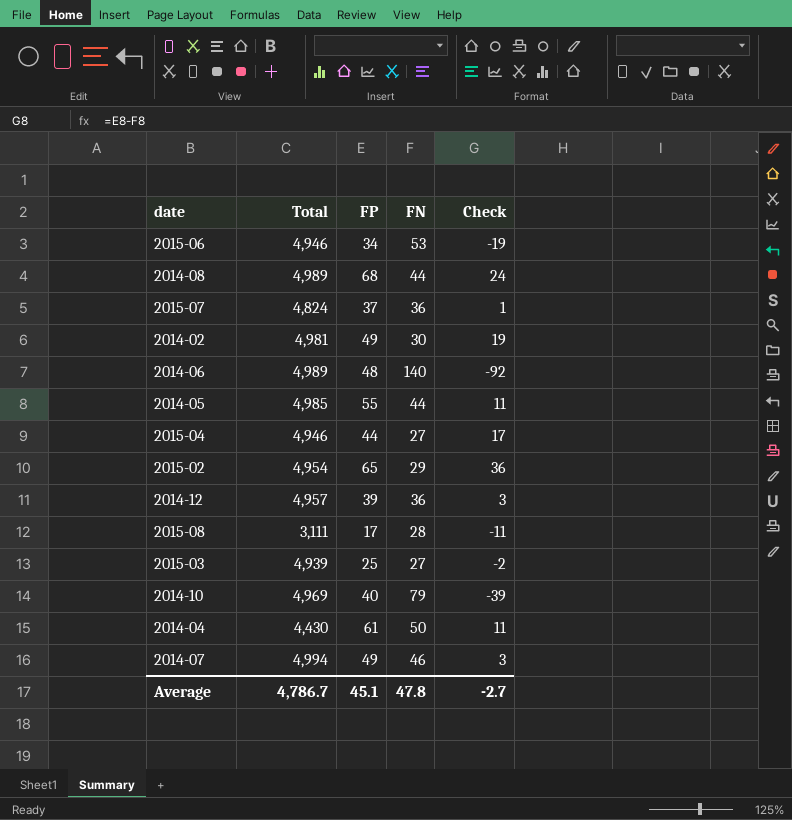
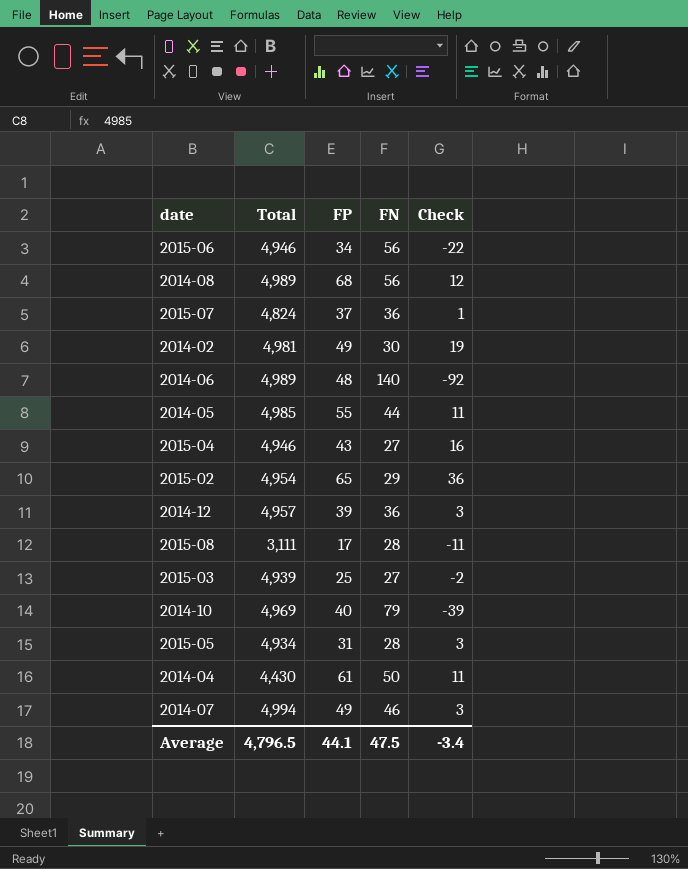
2015-06 | FN: 53 -> 56
2015-06 | Check: -19 -> -22
2014-08 | FN: 44 -> 56
2014-08 | Check: 24 -> 12
2015-04 | FP: 44 -> 43
2015-04 | Check: 17 -> 16
row 2015-05: none -> 4,934 | 31 | 28 | 3
Average | Total: 4,786.7 -> 4,796.5
Average | FP: 45.1 -> 44.1
Average | FN: 47.8 -> 47.5
Average | Check: -2.7 -> -3.4

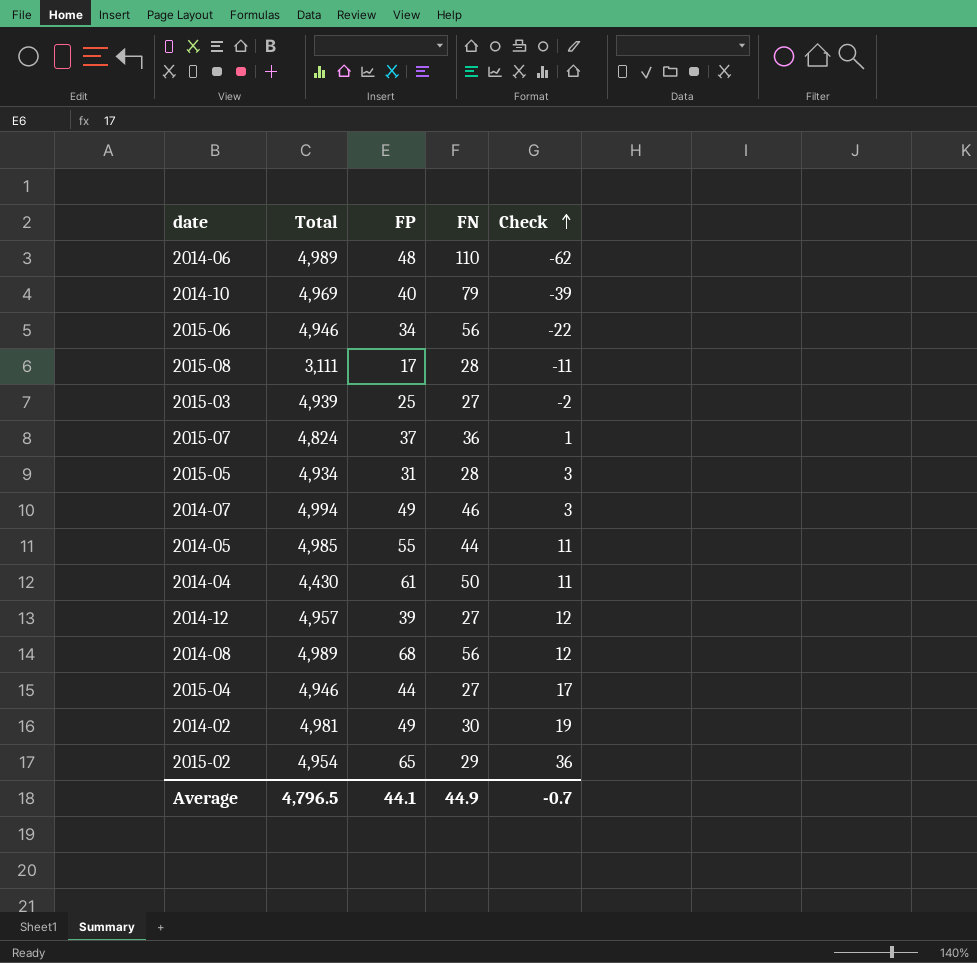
row order: none -> Check ascending
2014-06 | FN: 140 -> 110
2014-06 | Check: -92 -> -62
2014-12 | FN: 36 -> 27
2014-12 | Check: 3 -> 12
2015-04 | FP: 43 -> 44
2015-04 | Check: 16 -> 17
Average | FN: 47.5 -> 44.9
Average | Check: -3.4 -> -0.7

